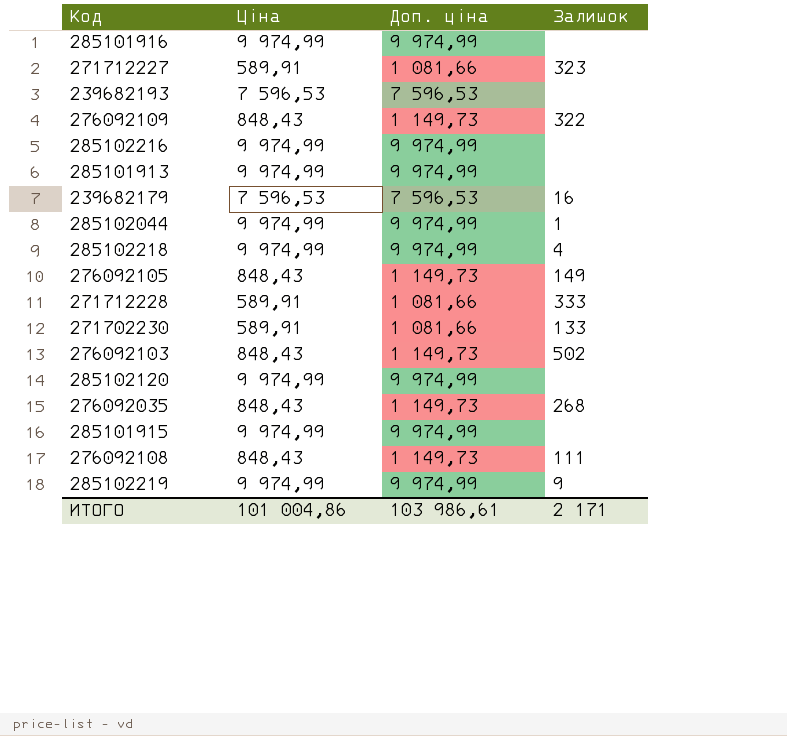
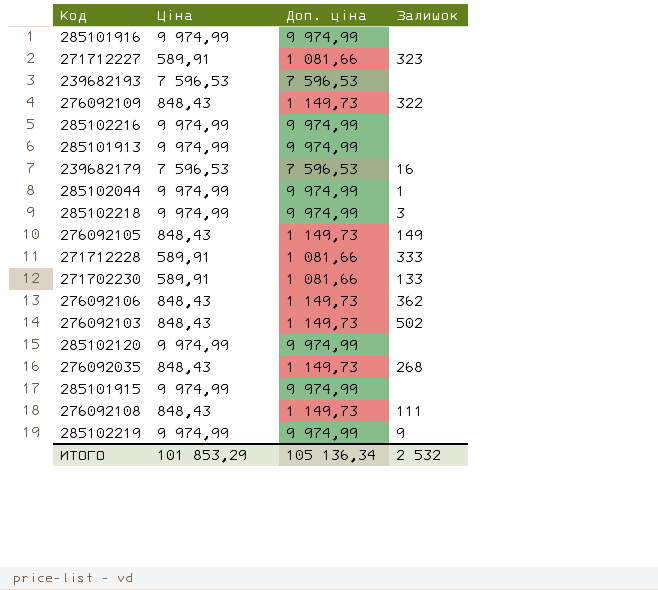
285102218 | Залишок: 4 -> 3
row 276092106: none -> 848,43 | 1 149,73 | 362
ИТОГО | Ціна: 101 004,86 -> 101 853,29
ИТОГО | Доп. ціна: 103 986,61 -> 105 136,34
ИТОГО | Залишок: 2 171 -> 2 532

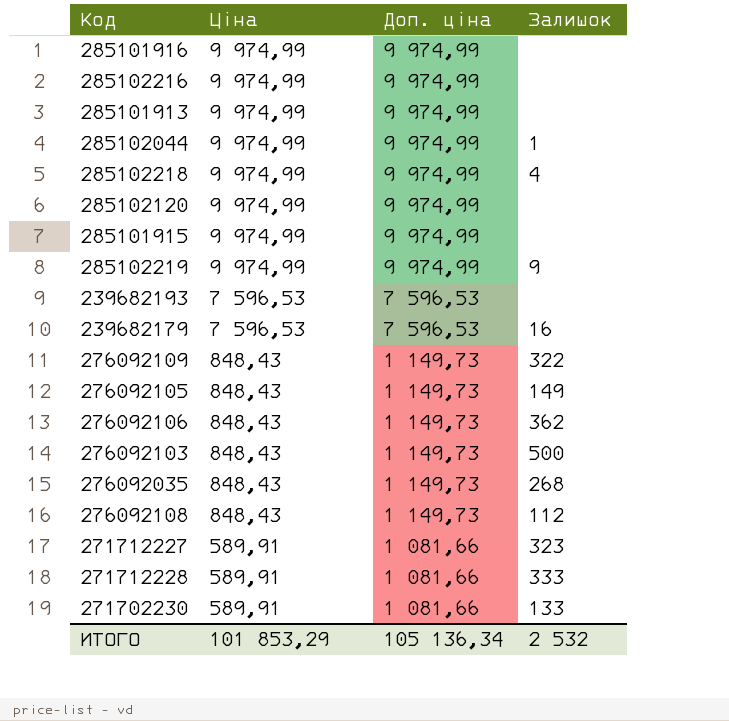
row order: none -> Ціна descending
285102218 | Залишок: 3 -> 4
276092103 | Залишок: 502 -> 500
276092108 | Залишок: 111 -> 112

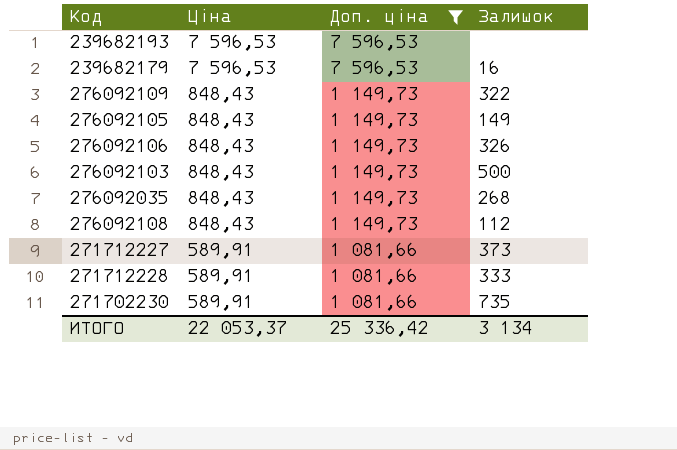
filter: none -> Доп. ціна != 9 974,99
276092106 | Залишок: 362 -> 326
271712227 | Залишок: 323 -> 373
271702230 | Залишок: 133 -> 735
ИТОГО | Ціна: 101 853,29 -> 22 053,37
ИТОГО | Доп. ціна: 105 136,34 -> 25 336,42
ИТОГО | Залишок: 2 532 -> 3 134

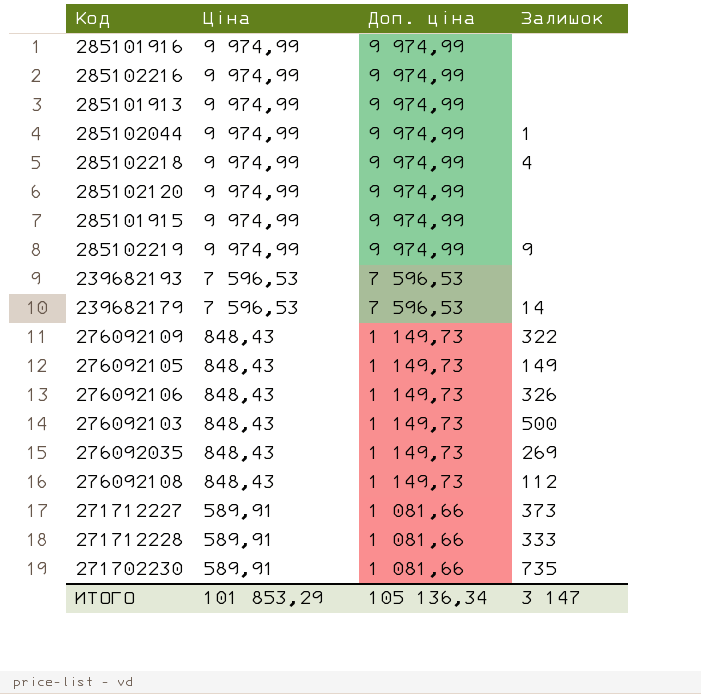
filter: Доп. ціна != 9 974,99 -> none
239682179 | Залишок: 16 -> 14
276092035 | Залишок: 268 -> 269
ИТОГО | Ціна: 22 053,37 -> 101 853,29
ИТОГО | Доп. ціна: 25 336,42 -> 105 136,34
ИТОГО | Залишок: 3 134 -> 3 147

